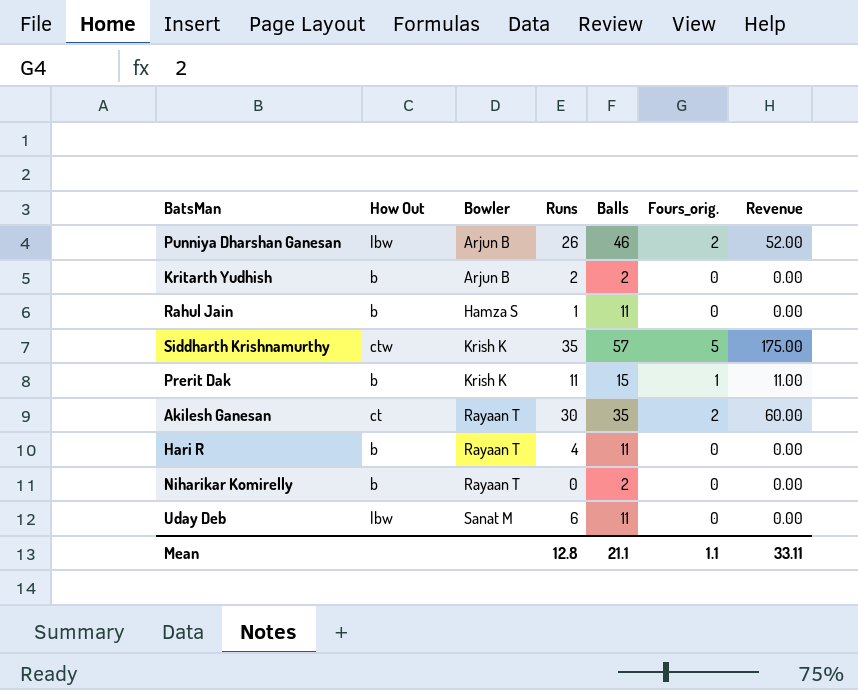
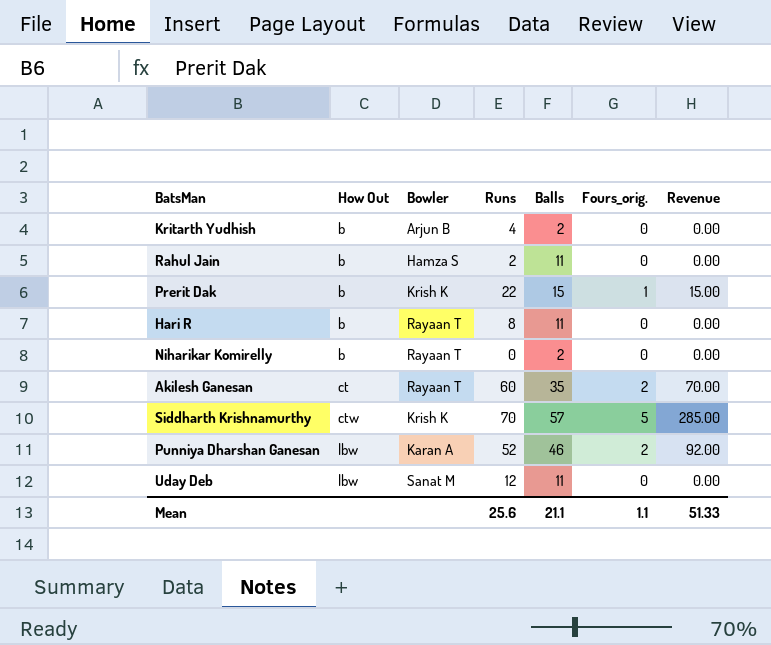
row order: Bowler ascending -> How Out ascending
column Revenue | formula: [Runs] * [Fours_orig.] -> [Balls] * [Fours_orig.]
Kritarth Yudhish | Runs: 2 -> 4
Rahul Jain | Runs: 1 -> 2
Prerit Dak | Runs: 11 -> 22
Hari R | Runs: 4 -> 8
Akilesh Ganesan | Runs: 30 -> 60
Siddharth Krishnamurthy | Runs: 35 -> 70
Punniya Dharshan Ganesan | Bowler: Arjun B -> Karan A
Punniya Dharshan Ganesan | Runs: 26 -> 52
Uday Deb | Runs: 6 -> 12
Mean | Runs: 12.8 -> 25.6
Mean | Revenue: 33.11 -> 51.33

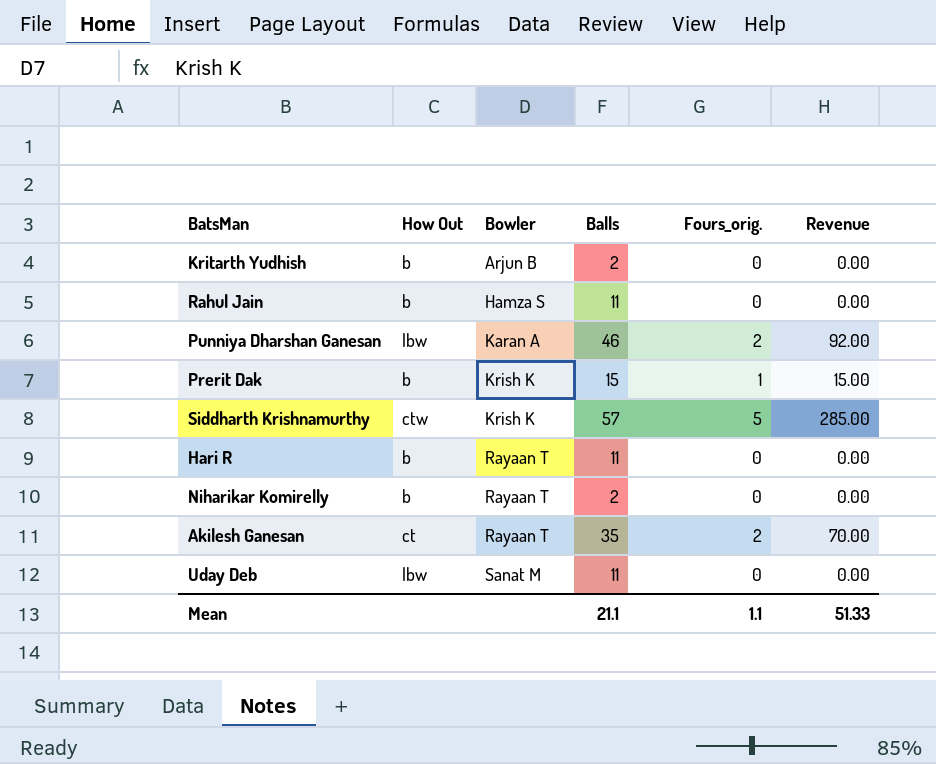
row order: How Out ascending -> Bowler ascending
column Runs | position: 4 -> none

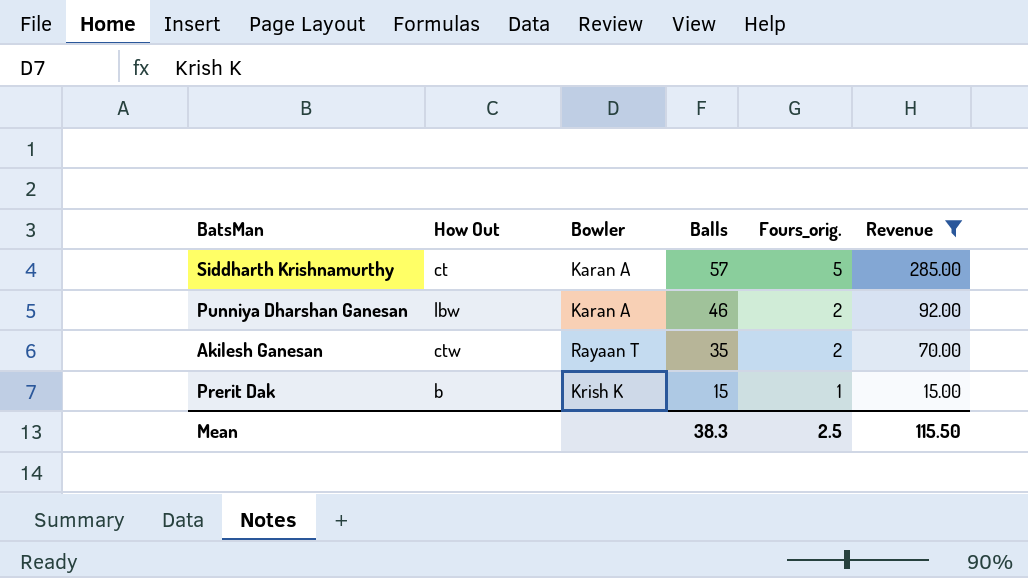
filter: none -> Revenue != 0.00
row order: Bowler ascending -> Balls descending
Siddharth Krishnamurthy | How Out: ctw -> ct
Siddharth Krishnamurthy | Bowler: Krish K -> Karan A
Akilesh Ganesan | How Out: ct -> ctw
Mean | Balls: 21.1 -> 38.3
Mean | Fours_orig.: 1.1 -> 2.5
Mean | Revenue: 51.33 -> 115.50

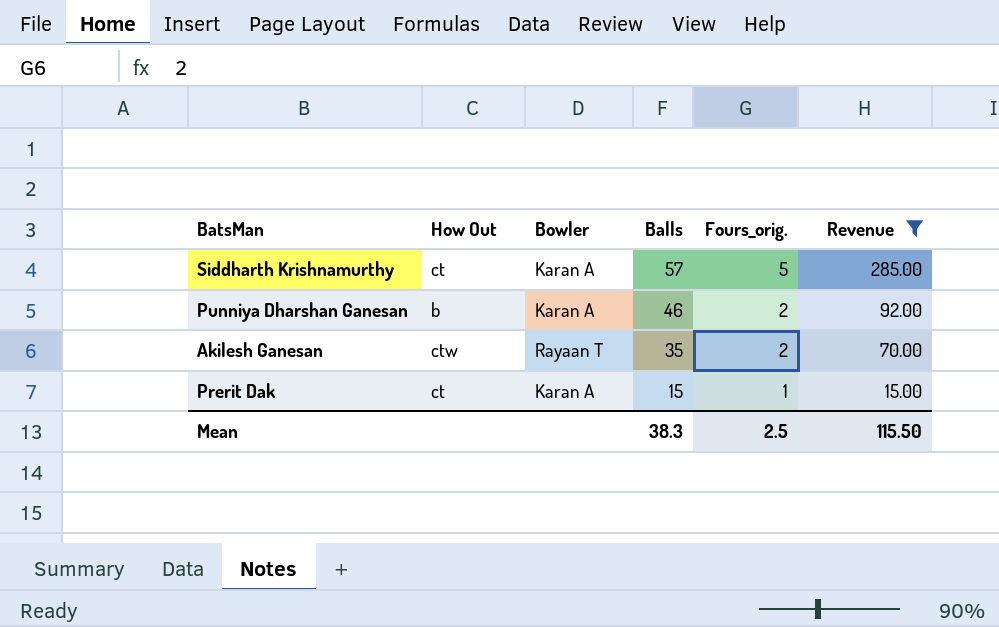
Punniya Dharshan Ganesan | How Out: lbw -> b
Prerit Dak | How Out: b -> ct
Prerit Dak | Bowler: Krish K -> Karan A

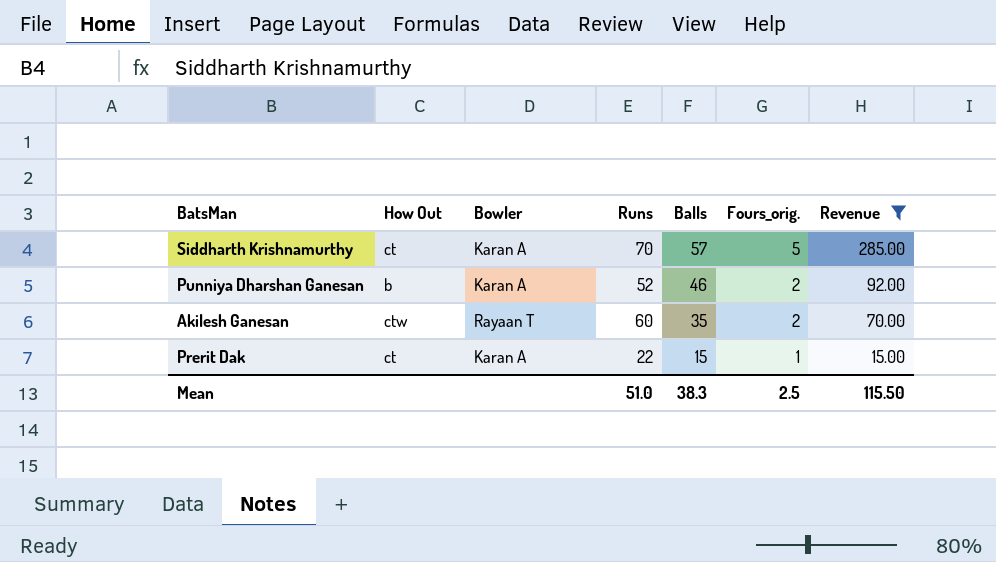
column Runs | position: none -> 4

